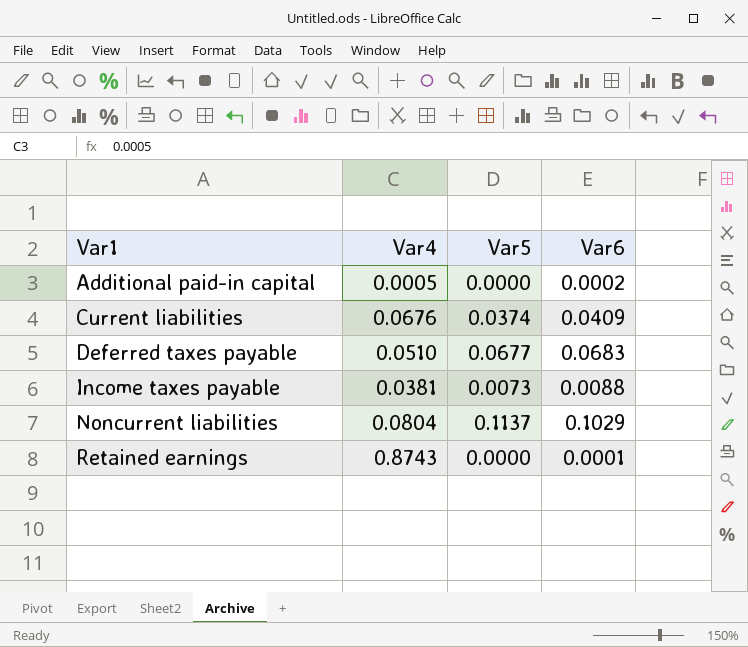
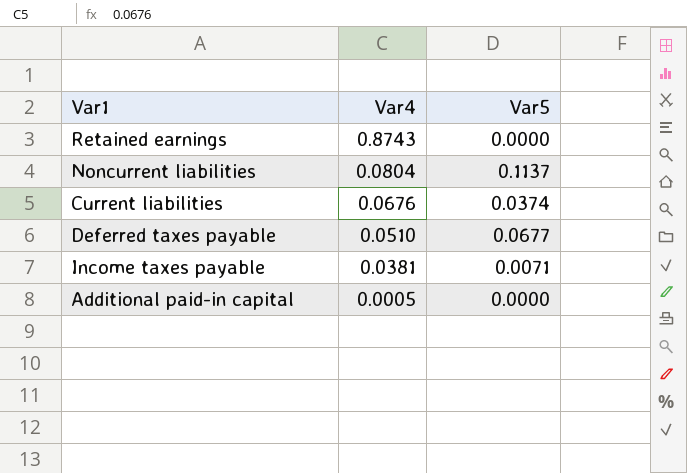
row order: Var1 ascending -> Var4 descending
column Var6 | position: 4 -> none
Income taxes payable | Var5: 0.0073 -> 0.0071

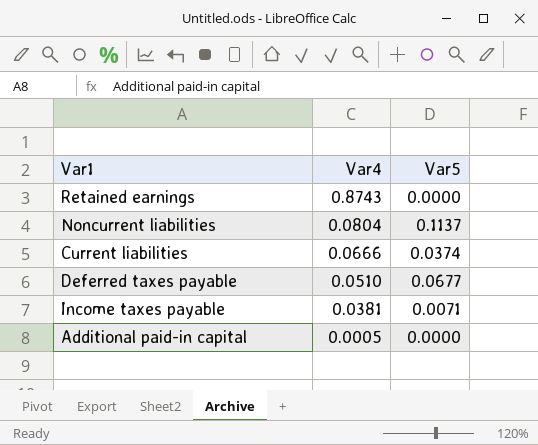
Current liabilities | Var4: 0.0676 -> 0.0666

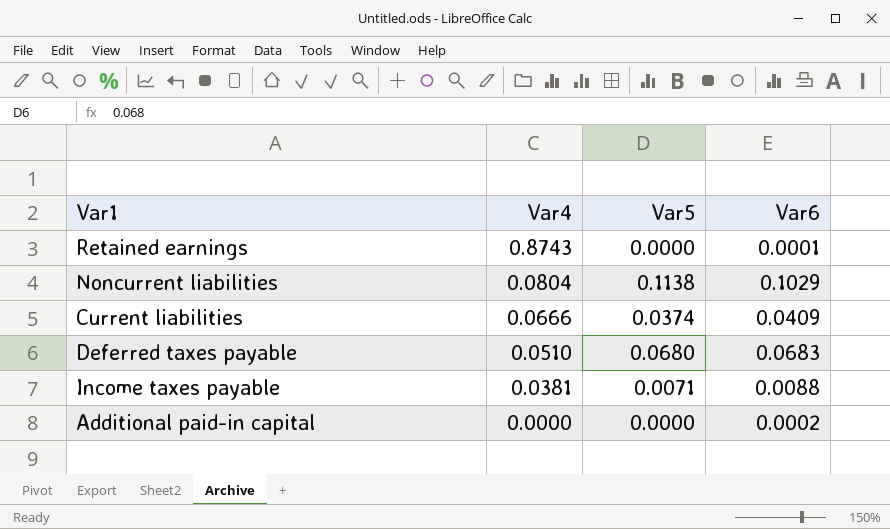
column Var6 | position: none -> 4
Noncurrent liabilities | Var5: 0.1137 -> 0.1138
Deferred taxes payable | Var5: 0.0677 -> 0.0680
Additional paid-in capital | Var4: 0.0005 -> 0.0000

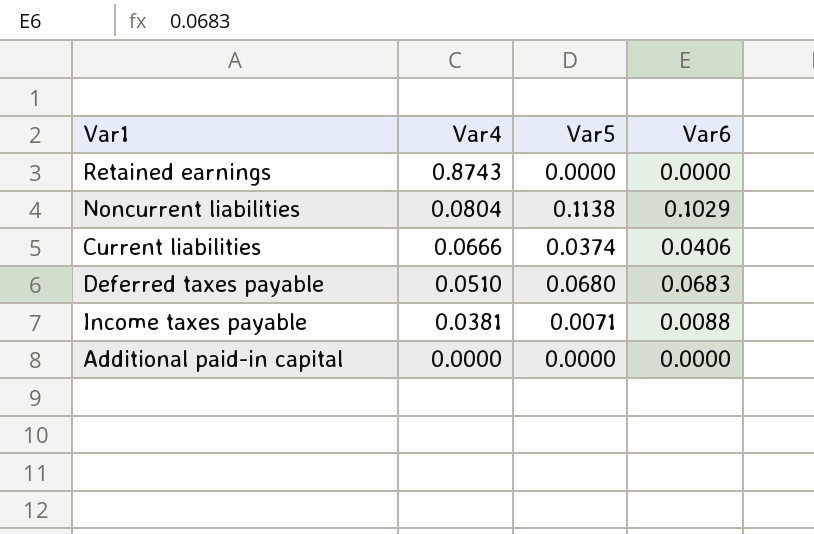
Retained earnings | Var6: 0.0001 -> 0.0000
Current liabilities | Var6: 0.0409 -> 0.0406
Additional paid-in capital | Var6: 0.0002 -> 0.0000

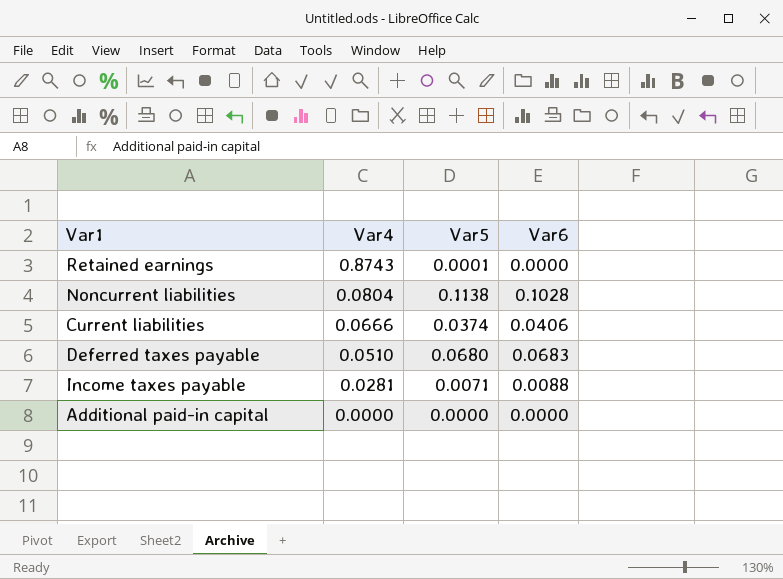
Retained earnings | Var5: 0.0000 -> 0.0001
Noncurrent liabilities | Var6: 0.1029 -> 0.1028
Income taxes payable | Var4: 0.0381 -> 0.0281

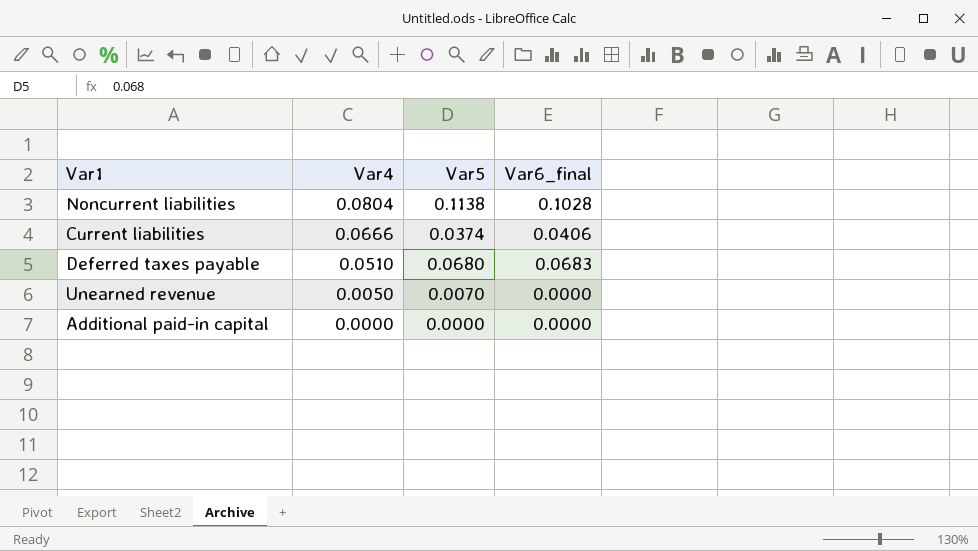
column name: Var6 -> Var6_final
row Retained earnings: 0.8743 | 0.0001 | 0.0000 -> none
row Income taxes payable: 0.0281 | 0.0071 | 0.0088 -> none
row Unearned revenue: none -> 0.0050 | 0.0070 | 0.0000

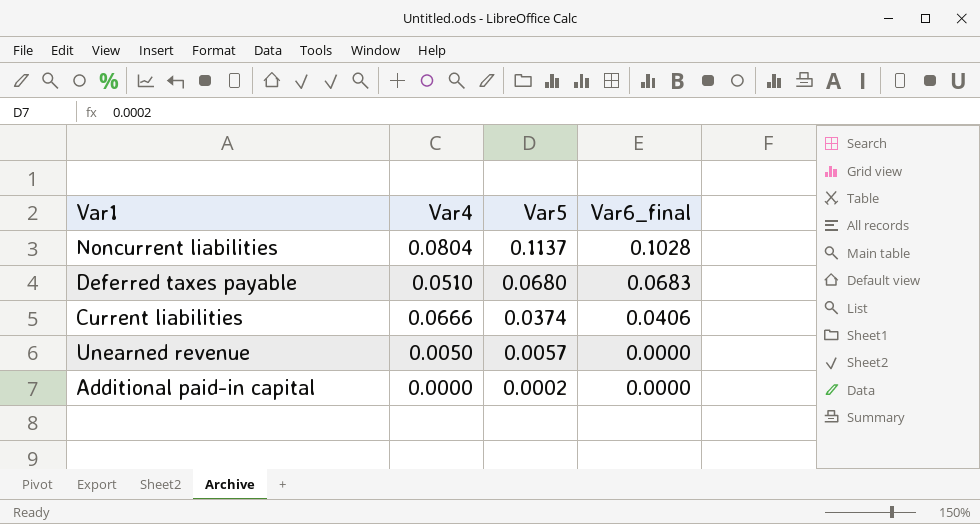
row order: Var4 descending -> Var5 descending
Noncurrent liabilities | Var5: 0.1138 -> 0.1137
Unearned revenue | Var5: 0.0070 -> 0.0057
Additional paid-in capital | Var5: 0.0000 -> 0.0002

